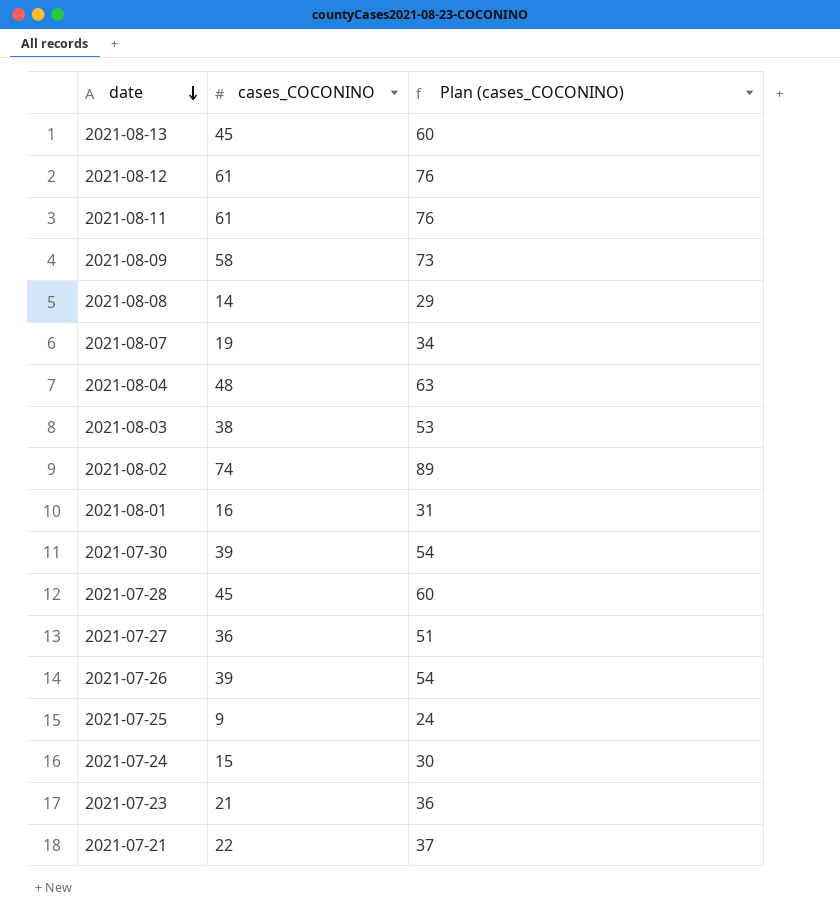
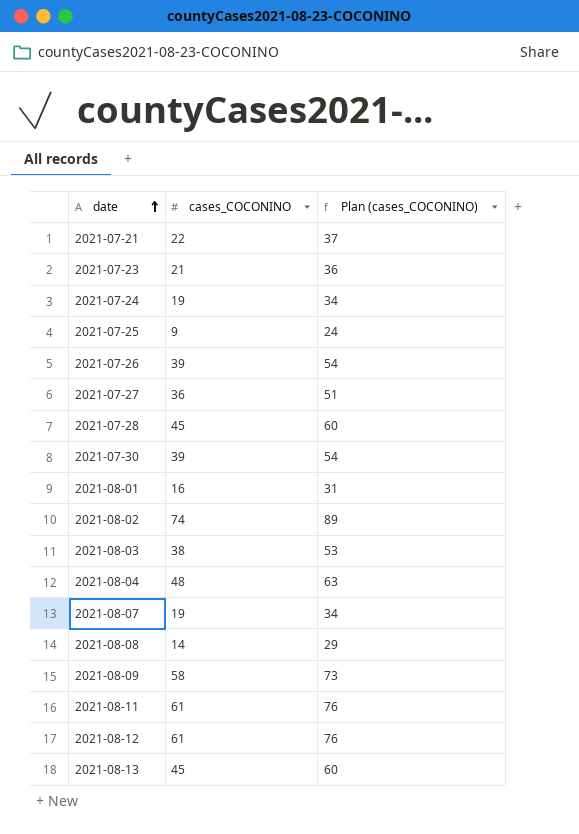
row order: date descending -> date ascending
2021-07-24 | cases_COCONINO: 15 -> 19
2021-07-24 | Plan (cases_COCONINO): 30 -> 34

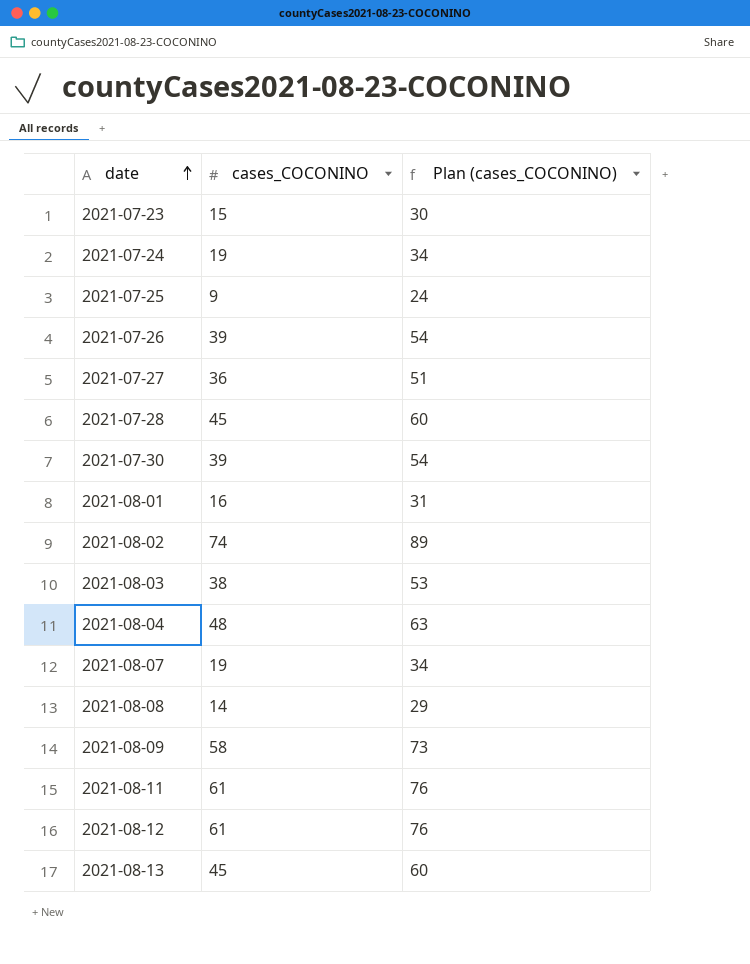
row 2021-07-21: 22 | 37 -> none
2021-07-23 | cases_COCONINO: 21 -> 15
2021-07-23 | Plan (cases_COCONINO): 36 -> 30

